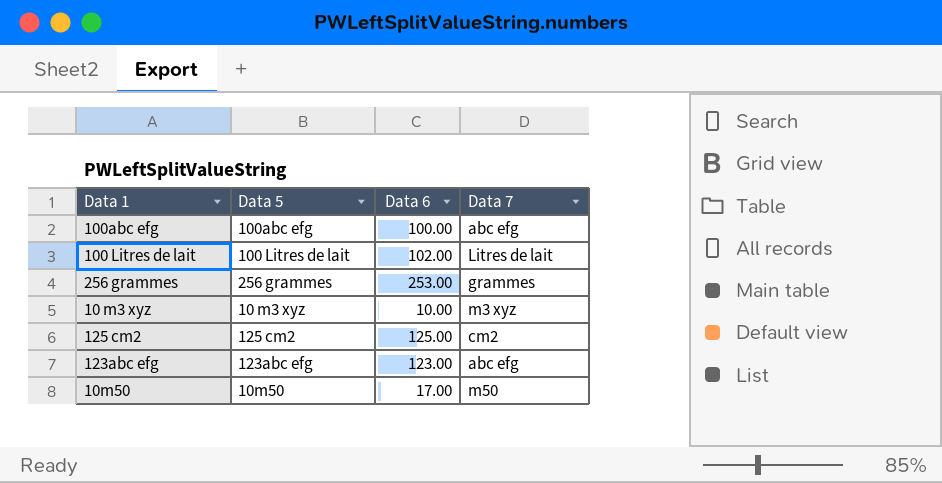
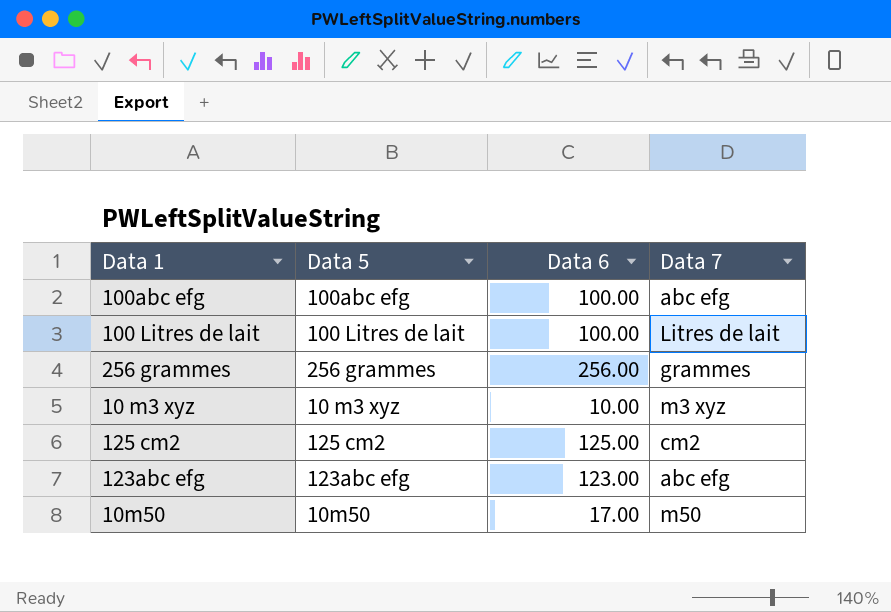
100 Litres de lait | Data 6: 102.00 -> 100.00
256 grammes | Data 6: 253.00 -> 256.00

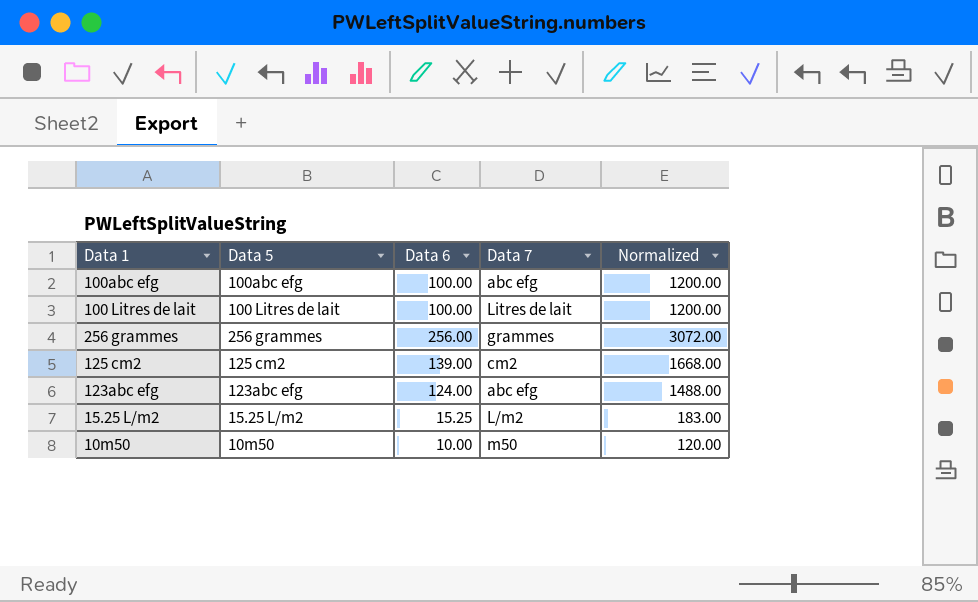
column Normalized | formula: none -> [Data 6] * 12
row 10 m3 xyz: 10 m3 xyz | 10.00 | m3 xyz -> none
125 cm2 | Data 6: 125.00 -> 139.00
123abc efg | Data 6: 123.00 -> 124.00
row 15.25 L/m2: none -> 15.25 L/m2 | 15.25 | L/m2 | 183.00
10m50 | Data 6: 17.00 -> 10.00

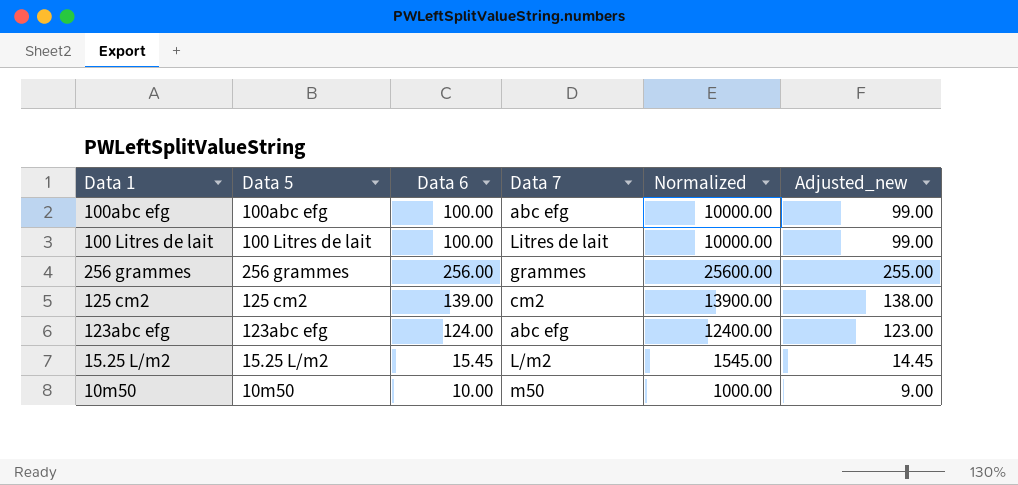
column Normalized | formula: [Data 6] * 12 -> [Data 6] * 100
column Adjusted_new | formula: none -> [Data 6] - 1
15.25 L/m2 | Data 6: 15.25 -> 15.45

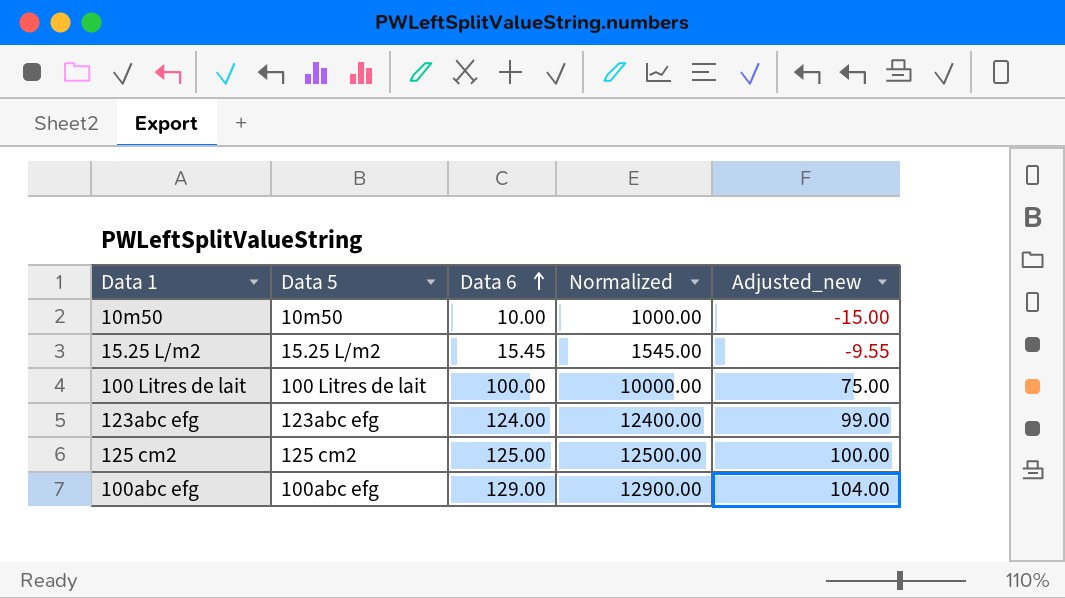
row order: none -> Data 6 ascending
column Data 7 | position: 4 -> none
column Adjusted_new | formula: [Data 6] - 1 -> [Data 6] - 25
row 256 grammes: 256 grammes | 256.00 | grammes | 25600.00 | 255.00 -> none
125 cm2 | Data 6: 139.00 -> 125.00
125 cm2 | Normalized: 13900.00 -> 12500.00
100abc efg | Data 6: 100.00 -> 129.00
100abc efg | Normalized: 10000.00 -> 12900.00

